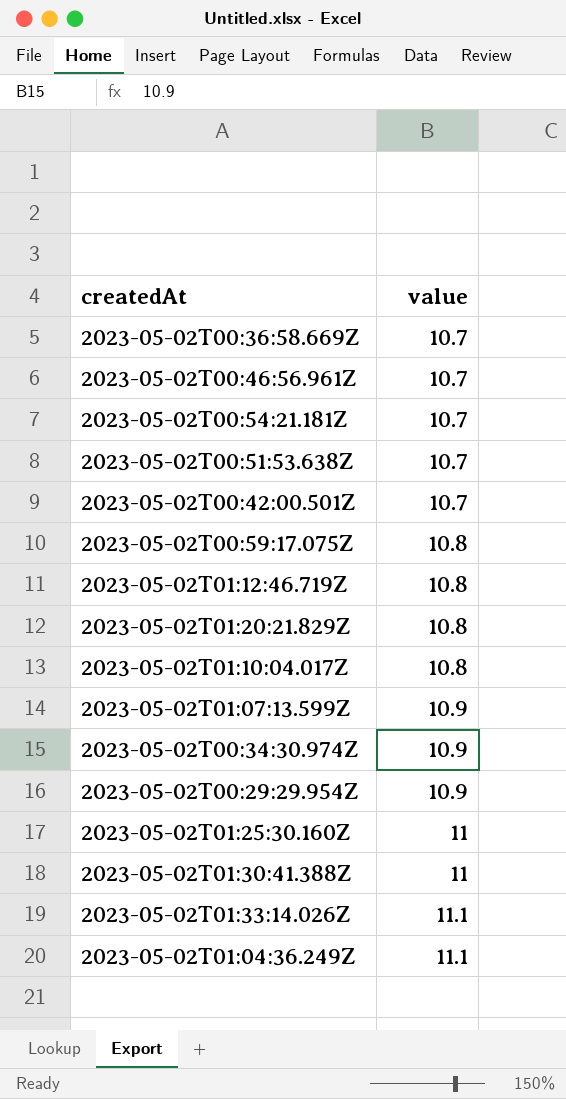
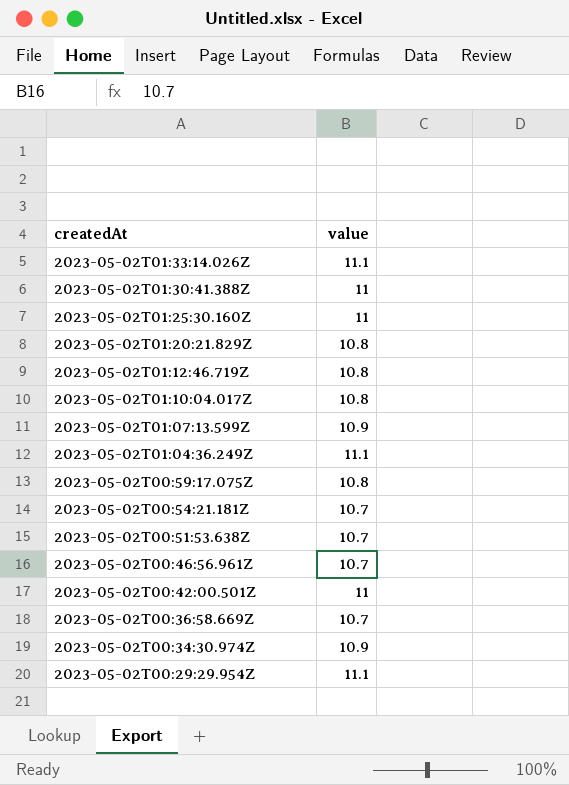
row order: value ascending -> createdAt descending
2023-05-02T00:42:00.501Z | value: 10.7 -> 11
2023-05-02T00:29:29.954Z | value: 10.9 -> 11.1

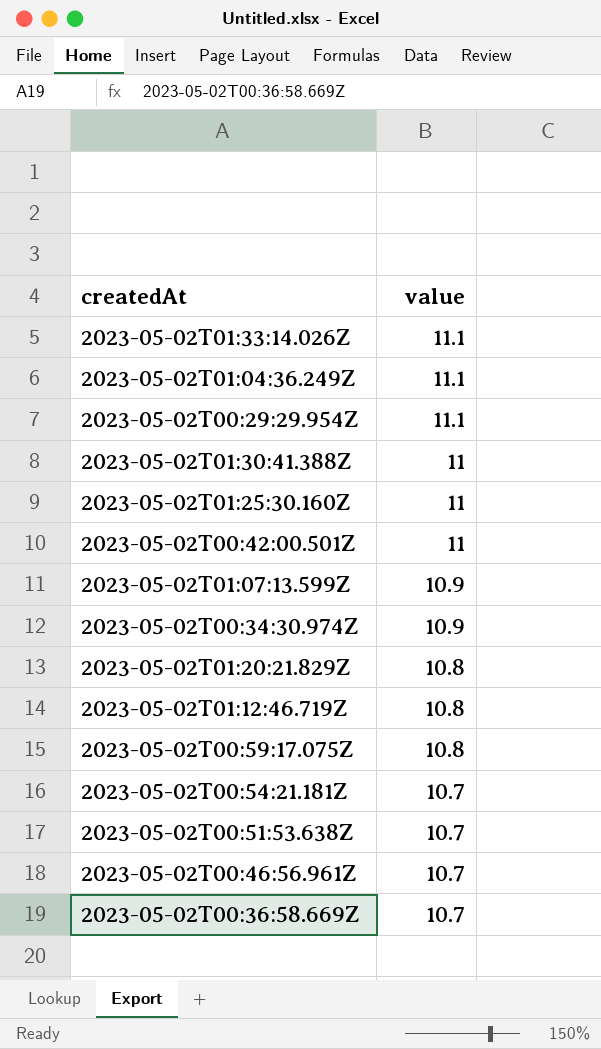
row order: createdAt descending -> value descending
row 2023-05-02T01:10:04.017Z: 10.8 -> none

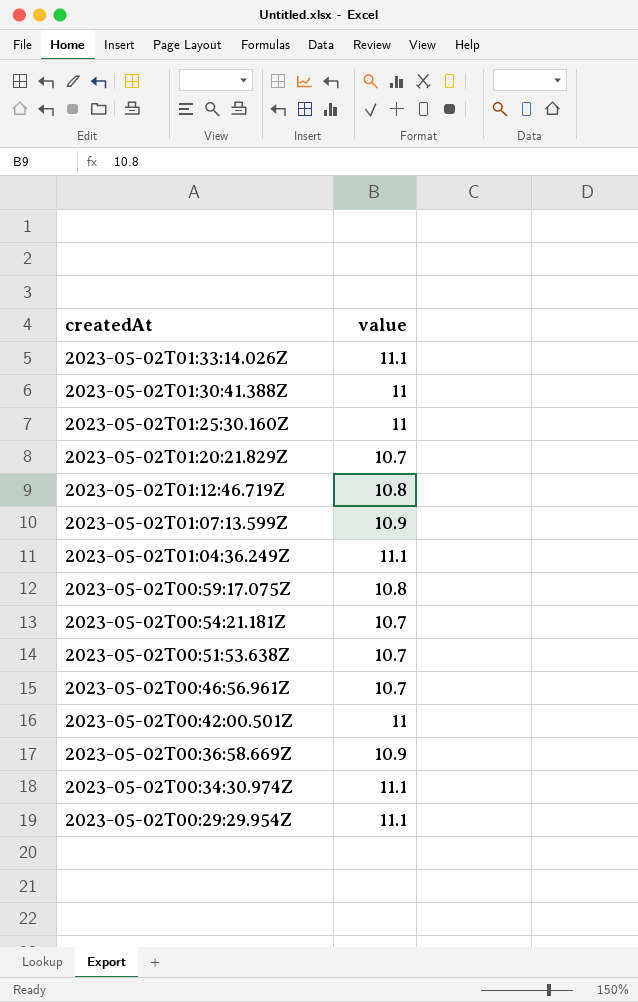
row order: value descending -> createdAt descending
2023-05-02T01:20:21.829Z | value: 10.8 -> 10.7
2023-05-02T00:36:58.669Z | value: 10.7 -> 10.9
2023-05-02T00:34:30.974Z | value: 10.9 -> 11.1

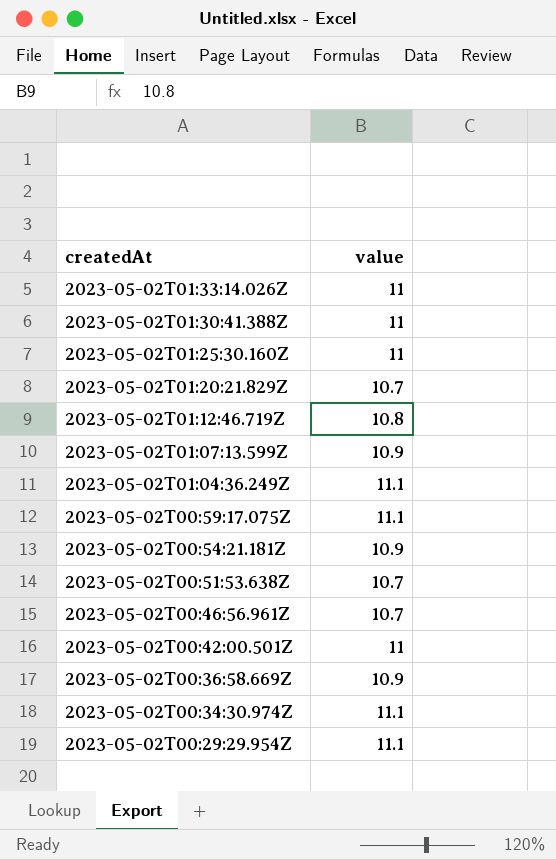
2023-05-02T01:33:14.026Z | value: 11.1 -> 11
2023-05-02T00:59:17.075Z | value: 10.8 -> 11.1
2023-05-02T00:54:21.181Z | value: 10.7 -> 10.9

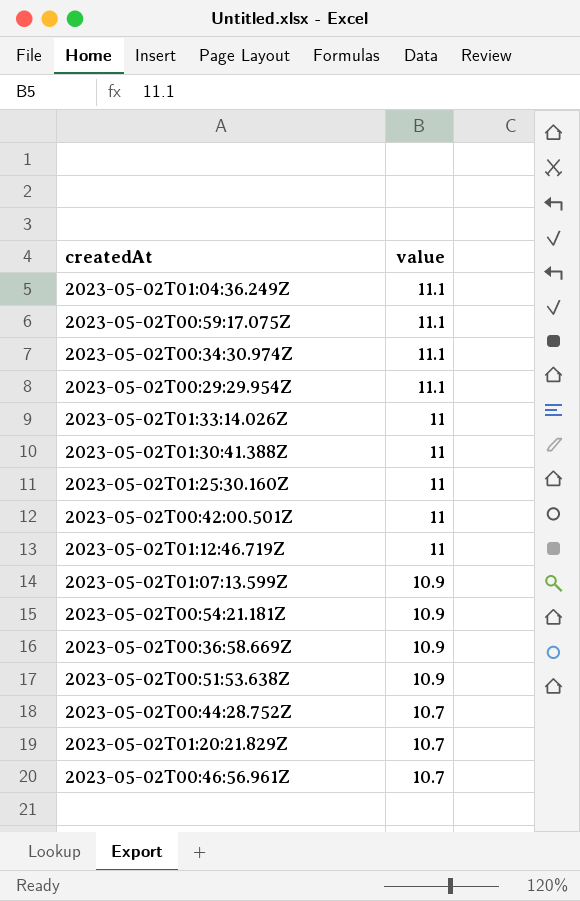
row order: createdAt descending -> value descending
2023-05-02T01:12:46.719Z | value: 10.8 -> 11
2023-05-02T00:51:53.638Z | value: 10.7 -> 10.9
row 2023-05-02T00:44:28.752Z: none -> 10.7

